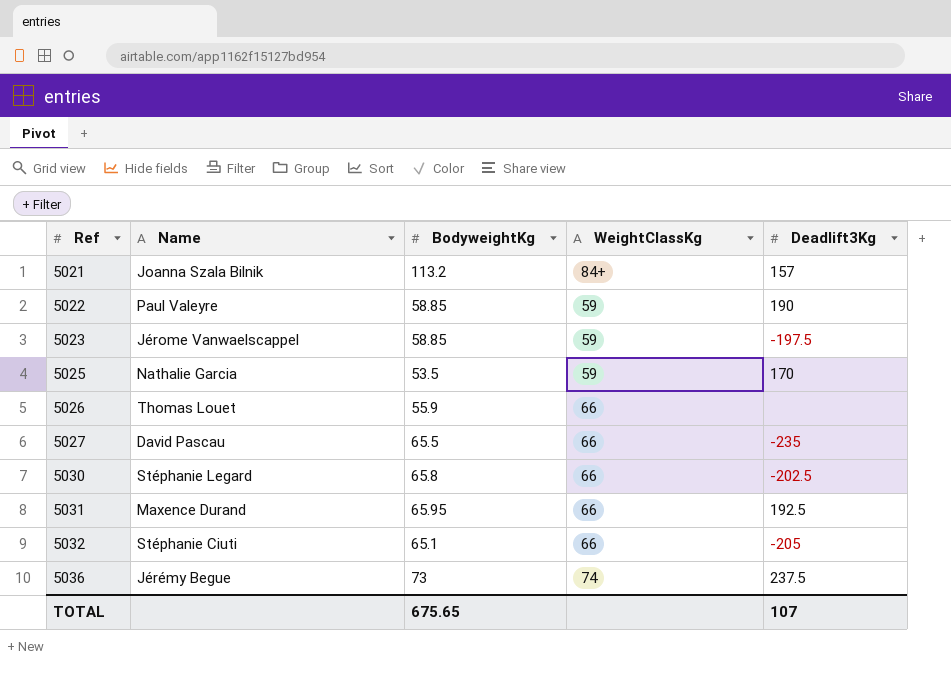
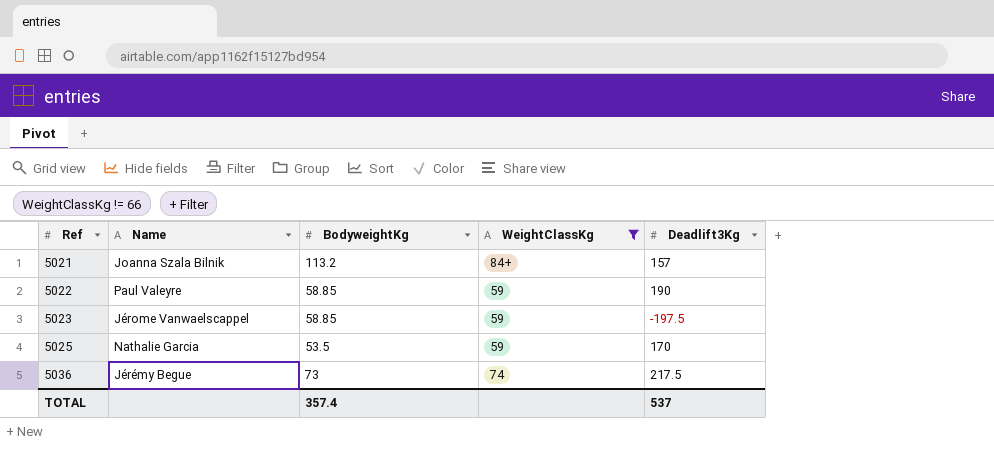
filter: none -> WeightClassKg != 66
5036 | Deadlift3Kg: 237.5 -> 217.5
TOTAL | BodyweightKg: 675.65 -> 357.4
TOTAL | Deadlift3Kg: 107 -> 537

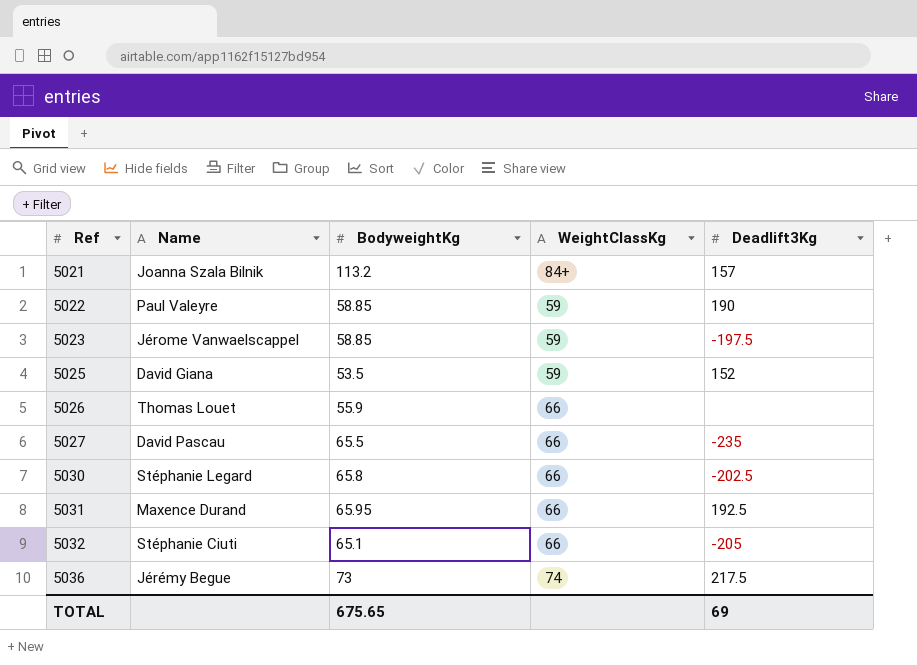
filter: WeightClassKg != 66 -> none
5025 | Name: Nathalie Garcia -> David Giana
5025 | Deadlift3Kg: 170 -> 152
TOTAL | BodyweightKg: 357.4 -> 675.65
TOTAL | Deadlift3Kg: 537 -> 69

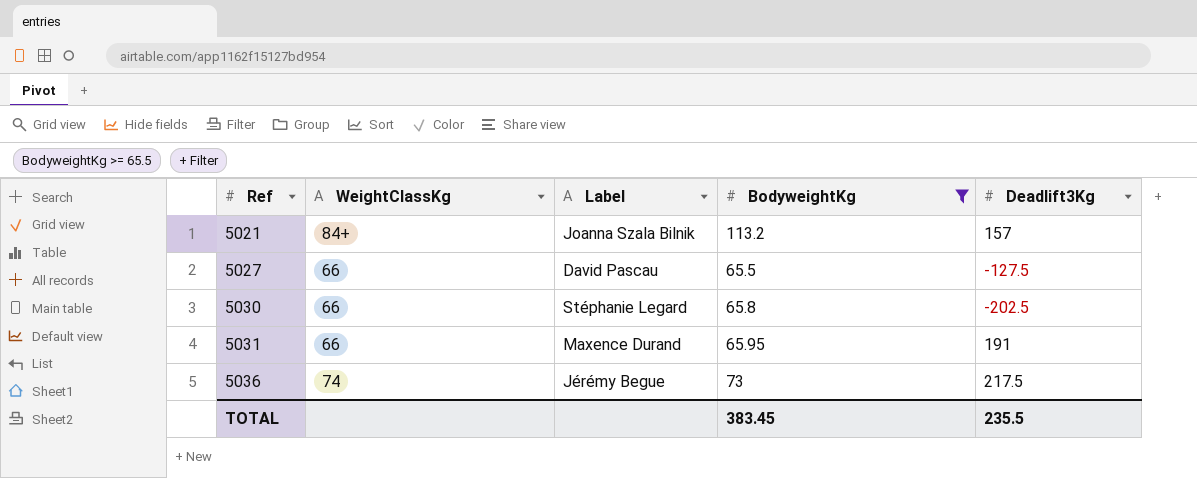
filter: none -> BodyweightKg >= 65.5
column WeightClassKg | position: 4 -> 2
column name: Name -> Label
5027 | Deadlift3Kg: -235 -> -127.5
5031 | Deadlift3Kg: 192.5 -> 191
TOTAL | BodyweightKg: 675.65 -> 383.45
TOTAL | Deadlift3Kg: 69 -> 235.5

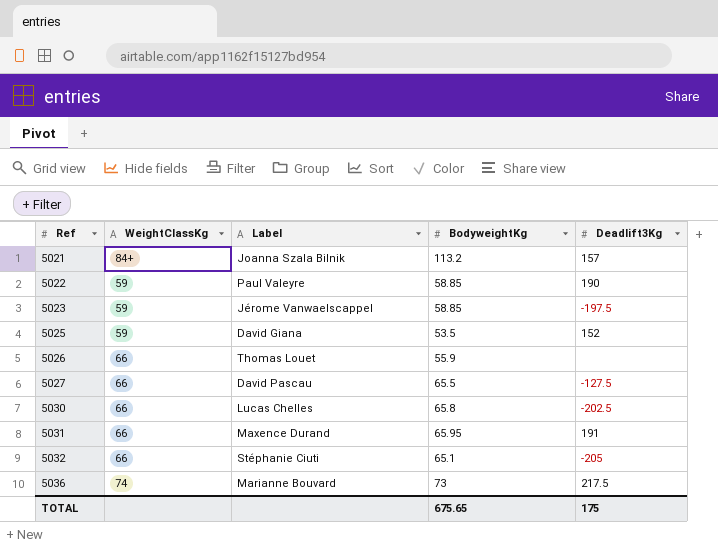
filter: BodyweightKg >= 65.5 -> none
5030 | Label: Stéphanie Legard -> Lucas Chelles
5036 | Label: Jérémy Begue -> Marianne Bouvard
TOTAL | BodyweightKg: 383.45 -> 675.65
TOTAL | Deadlift3Kg: 235.5 -> 175

